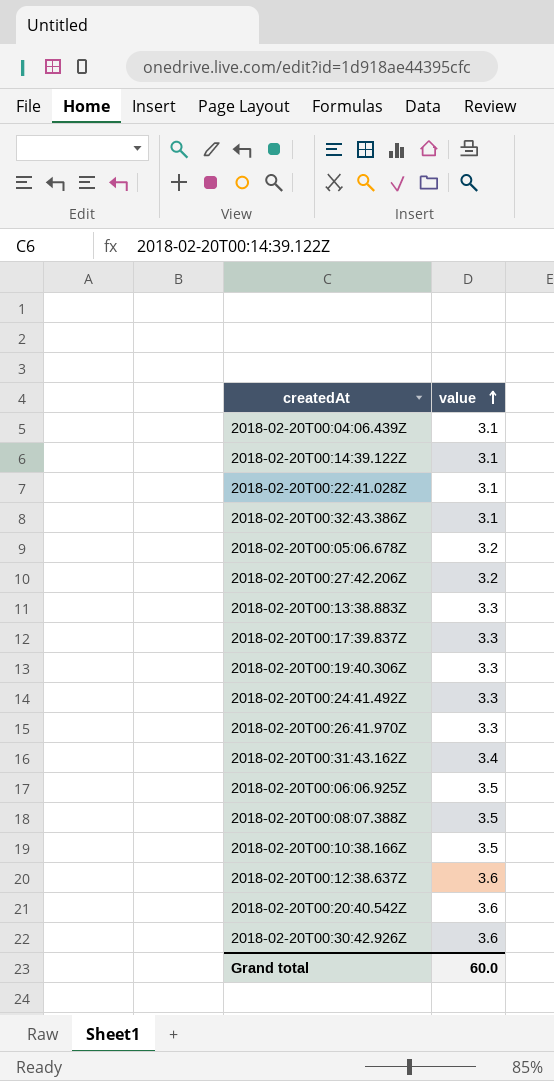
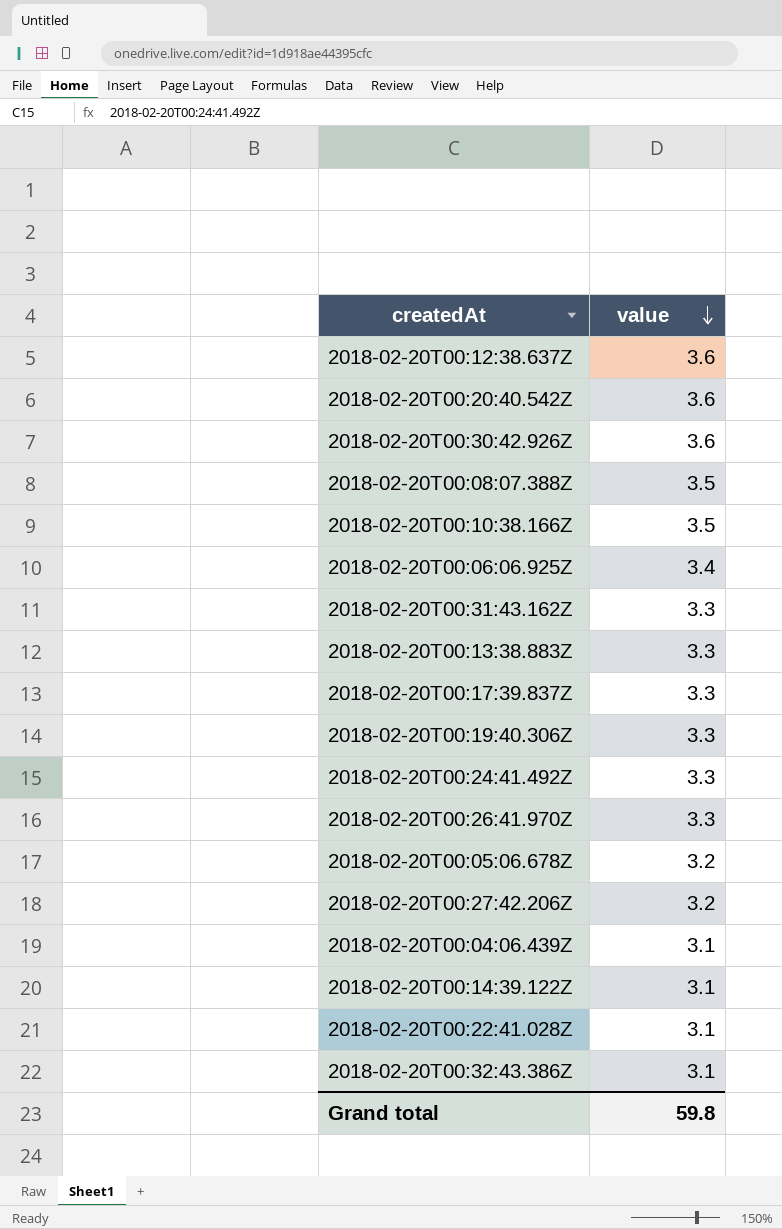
row order: value ascending -> value descending
2018-02-20T00:06:06.925Z | value: 3.5 -> 3.4
2018-02-20T00:31:43.162Z | value: 3.4 -> 3.3
Grand total | value: 60.0 -> 59.8

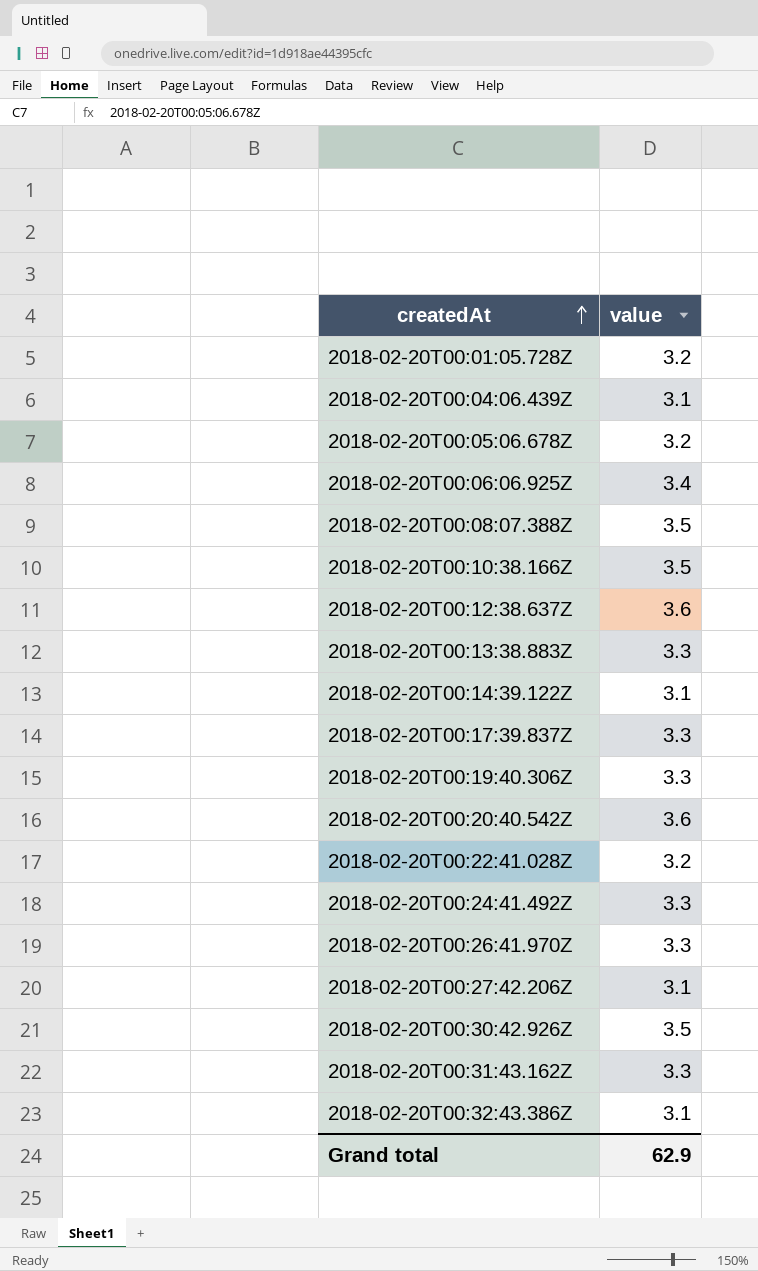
row order: value descending -> createdAt ascending
row 2018-02-20T00:01:05.728Z: none -> 3.2
2018-02-20T00:22:41.028Z | value: 3.1 -> 3.2
2018-02-20T00:27:42.206Z | value: 3.2 -> 3.1
2018-02-20T00:30:42.926Z | value: 3.6 -> 3.5
Grand total | value: 59.8 -> 62.9

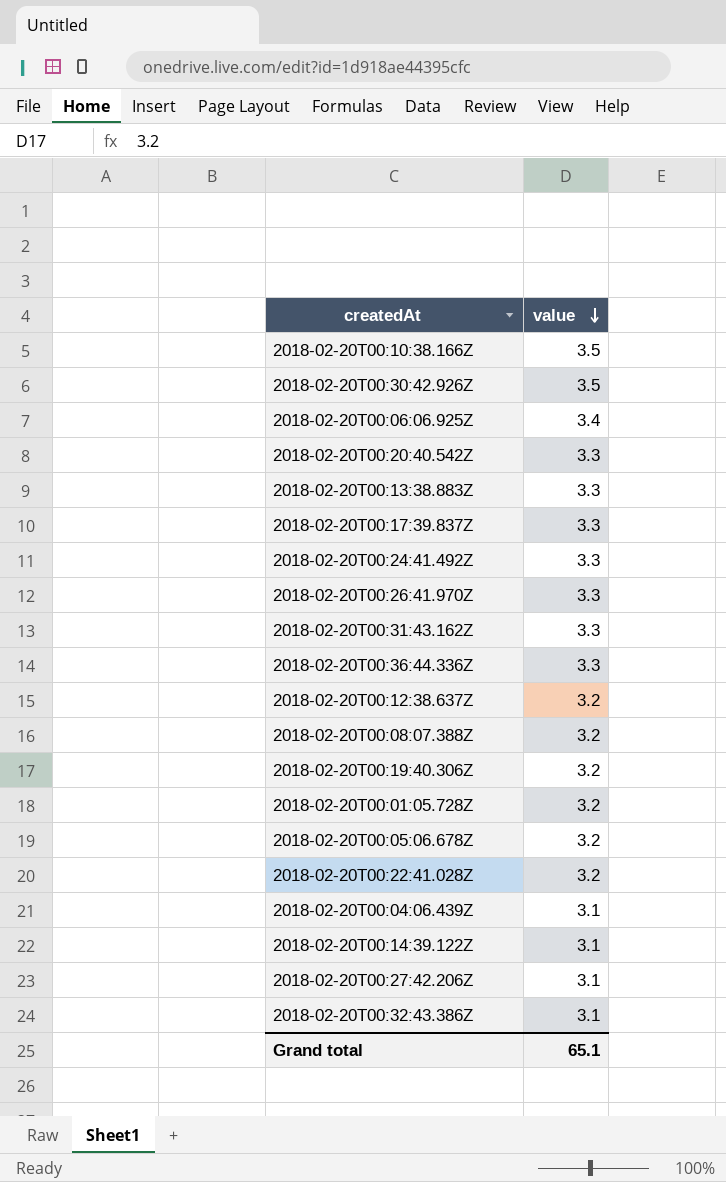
row order: createdAt ascending -> value descending
2018-02-20T00:20:40.542Z | value: 3.6 -> 3.3
row 2018-02-20T00:36:44.336Z: none -> 3.3
2018-02-20T00:12:38.637Z | value: 3.6 -> 3.2
2018-02-20T00:08:07.388Z | value: 3.5 -> 3.2
2018-02-20T00:19:40.306Z | value: 3.3 -> 3.2
Grand total | value: 62.9 -> 65.1

